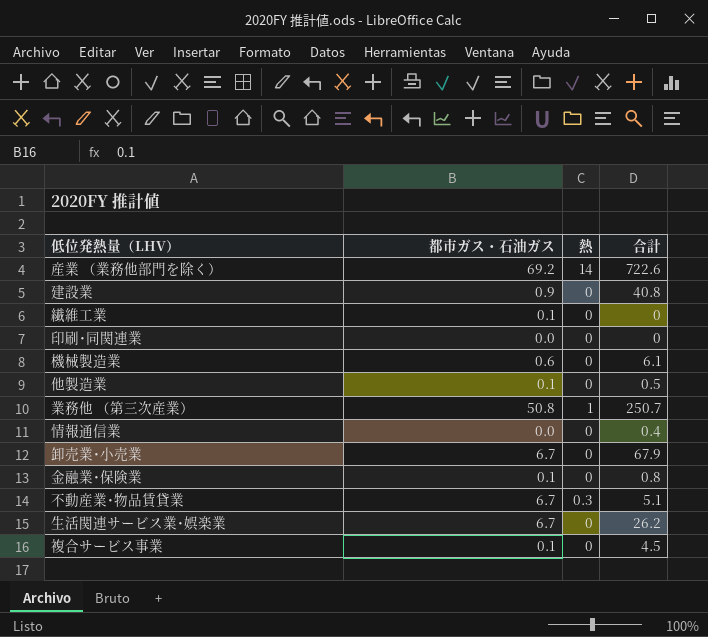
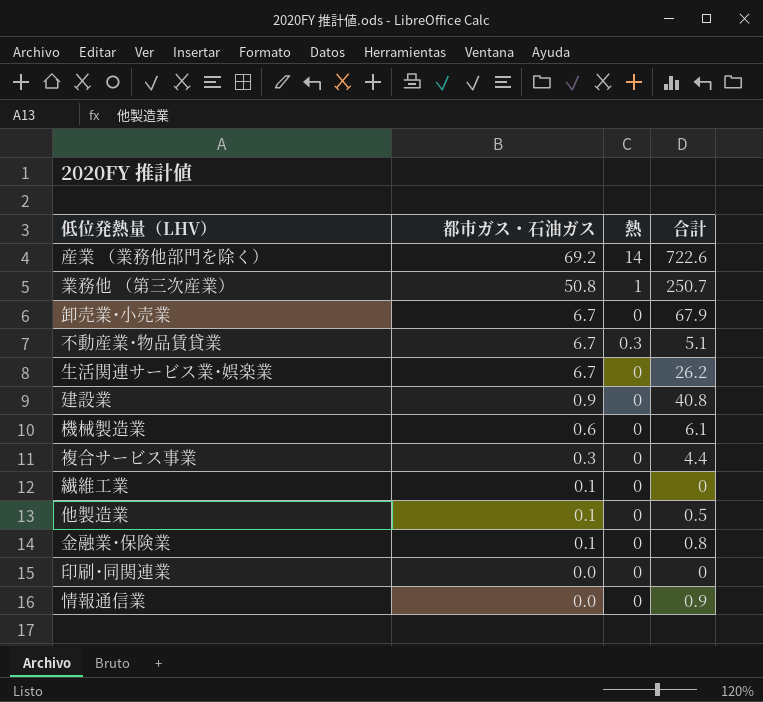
row order: none -> 都市ガス・石油ガス descending
複合サービス事業 | 都市ガス・石油ガス: 0.1 -> 0.3
複合サービス事業 | 合計: 4.5 -> 4.4
情報通信業 | 合計: 0.4 -> 0.9

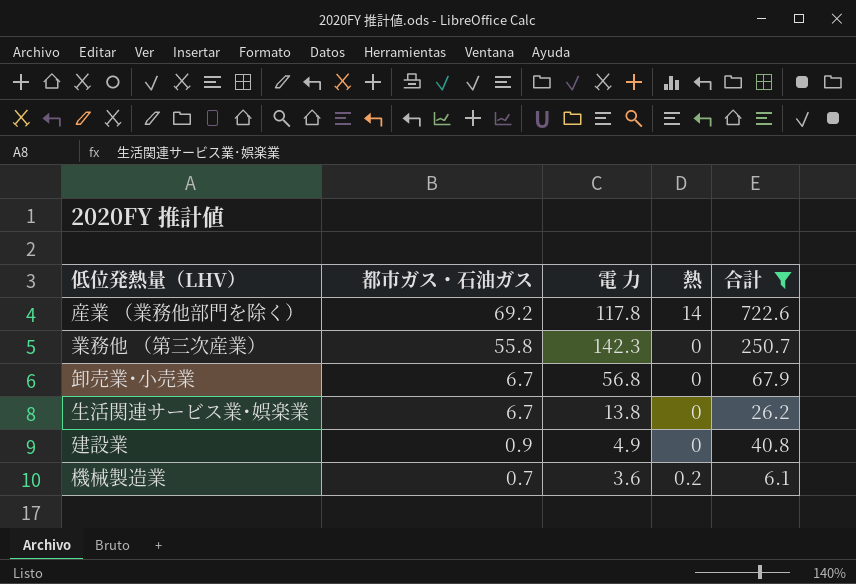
filter: none -> 合計 >= 6.1
column 電 力 | position: none -> 3
業務他 （第三次産業） | 都市ガス・石油ガス: 50.8 -> 55.8
業務他 （第三次産業） | 熱: 1 -> 0
機械製造業 | 都市ガス・石油ガス: 0.6 -> 0.7
機械製造業 | 熱: 0 -> 0.2

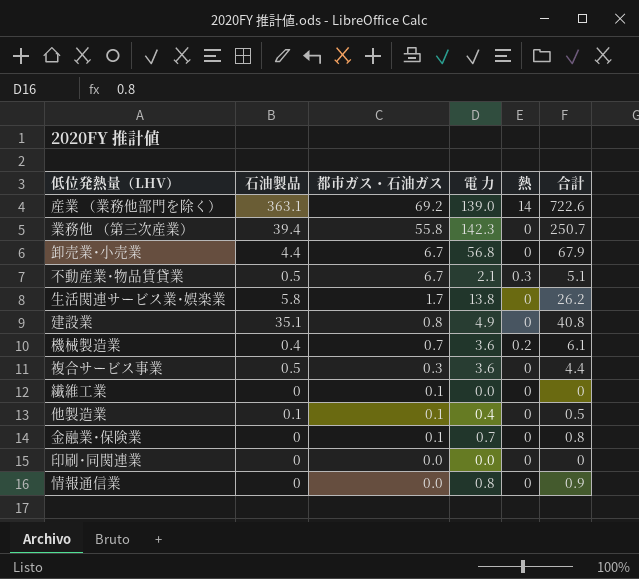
filter: 合計 >= 6.1 -> none
column 石油製品 | position: none -> 2
産業 （業務他部門を除く） | 電 力: 117.8 -> 139.0
生活関連サービス業･娯楽業 | 都市ガス・石油ガス: 6.7 -> 1.7
建設業 | 都市ガス・石油ガス: 0.9 -> 0.8

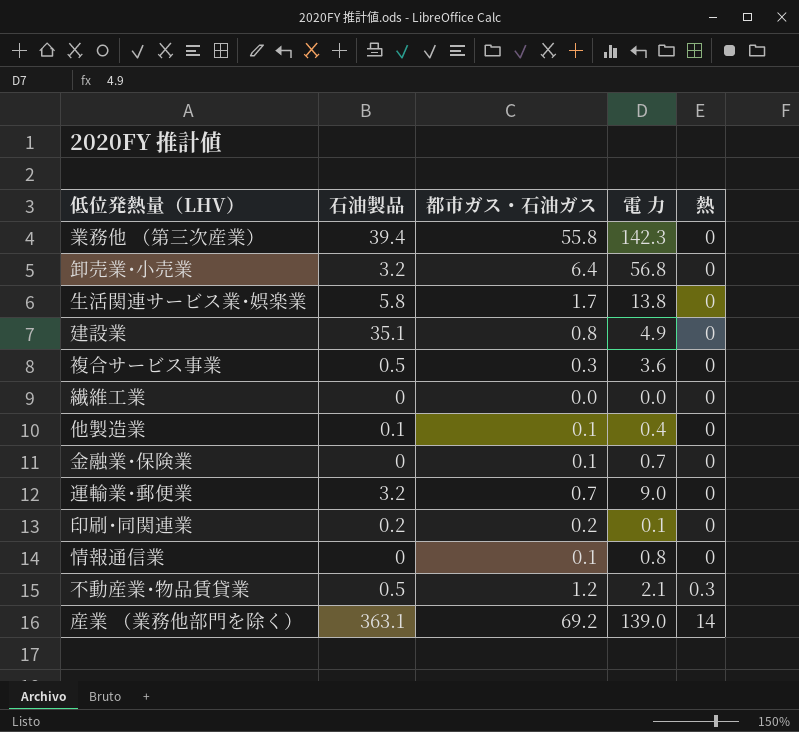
row order: 都市ガス・石油ガス descending -> 熱 ascending
column 合計 | position: 6 -> none
row 機械製造業: 0.4 | 0.7 | 3.6 | 0.2 | 6.1 -> none
卸売業･小売業 | 石油製品: 4.4 -> 3.2
卸売業･小売業 | 都市ガス・石油ガス: 6.7 -> 6.4
繊維工業 | 都市ガス・石油ガス: 0.1 -> 0.0
row 運輸業･郵便業: none -> 3.2 | 0.7 | 9.0 | 0
印刷･同関連業 | 石油製品: 0 -> 0.2
印刷･同関連業 | 都市ガス・石油ガス: 0.0 -> 0.2
印刷･同関連業 | 電 力: 0.0 -> 0.1
情報通信業 | 都市ガス・石油ガス: 0.0 -> 0.1
不動産業･物品賃貸業 | 都市ガス・石油ガス: 6.7 -> 1.2

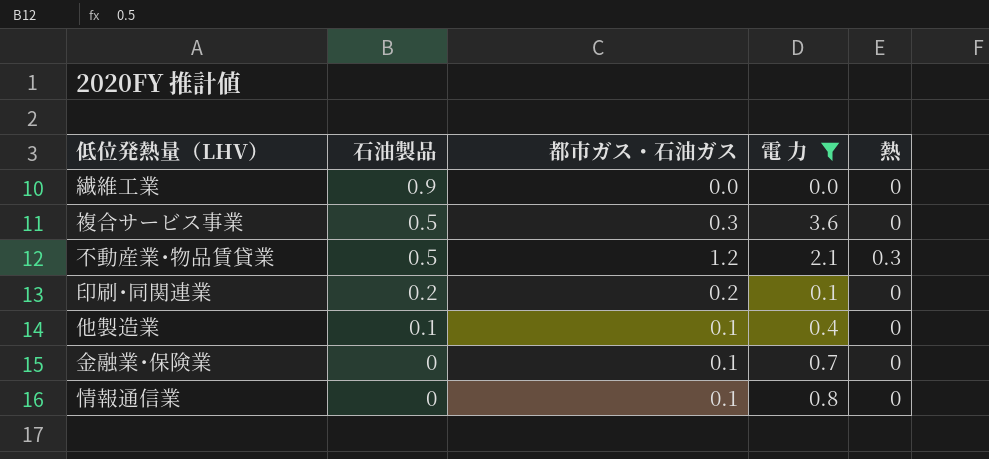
filter: none -> 電 力 <= 3.6
row order: 熱 ascending -> 石油製品 descending
繊維工業 | 石油製品: 0 -> 0.9

